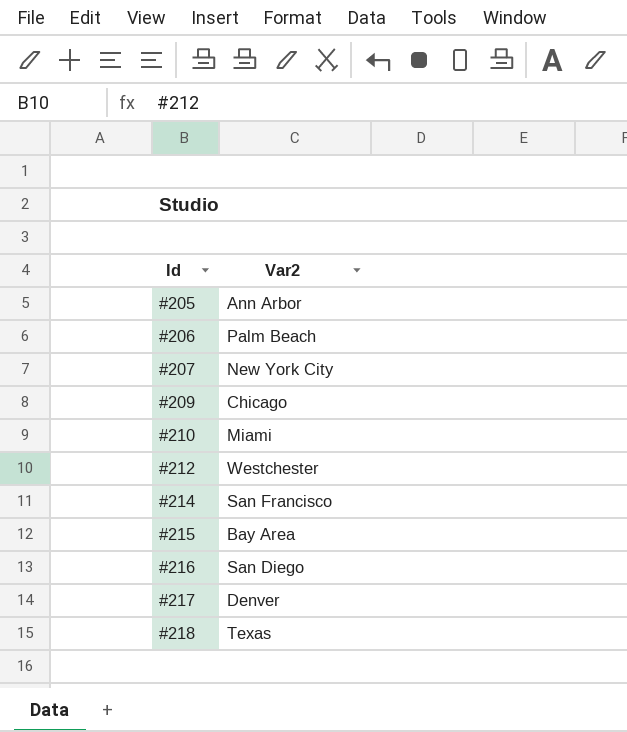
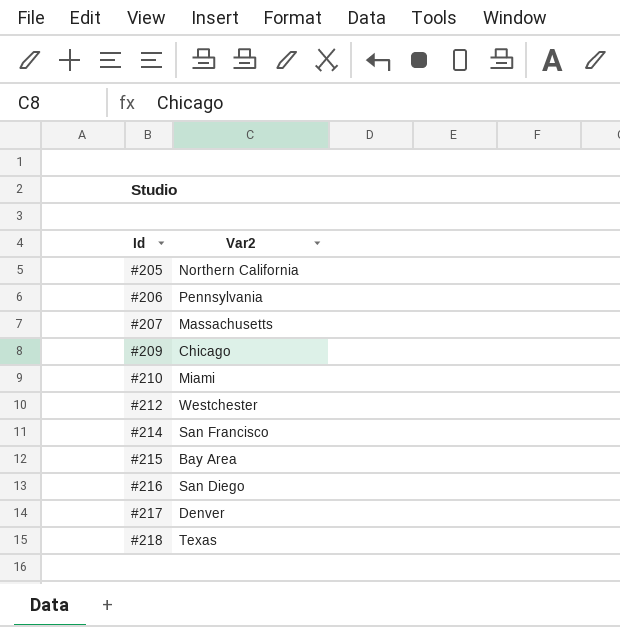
#205 | Var2: Ann Arbor -> Northern California
#206 | Var2: Palm Beach -> Pennsylvania
#207 | Var2: New York City -> Massachusetts

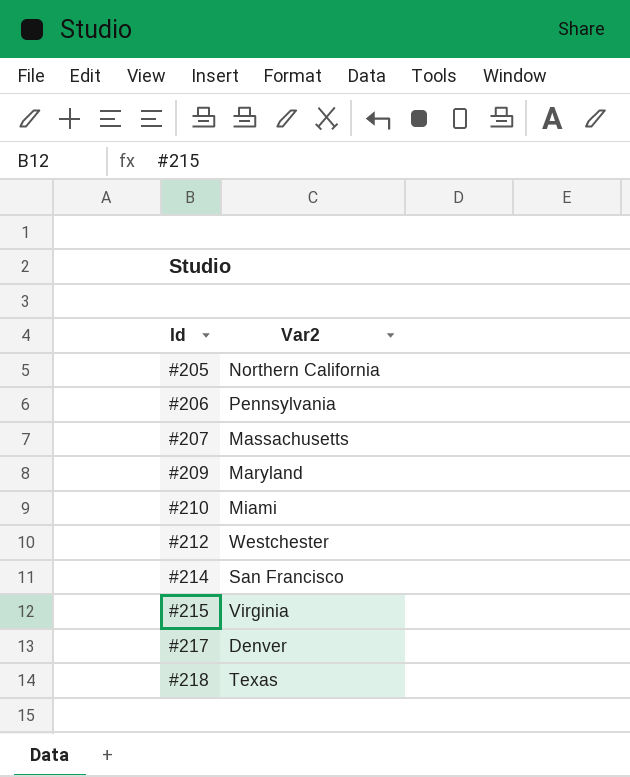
row #216: San Diego -> none
#209 | Var2: Chicago -> Maryland
#215 | Var2: Bay Area -> Virginia

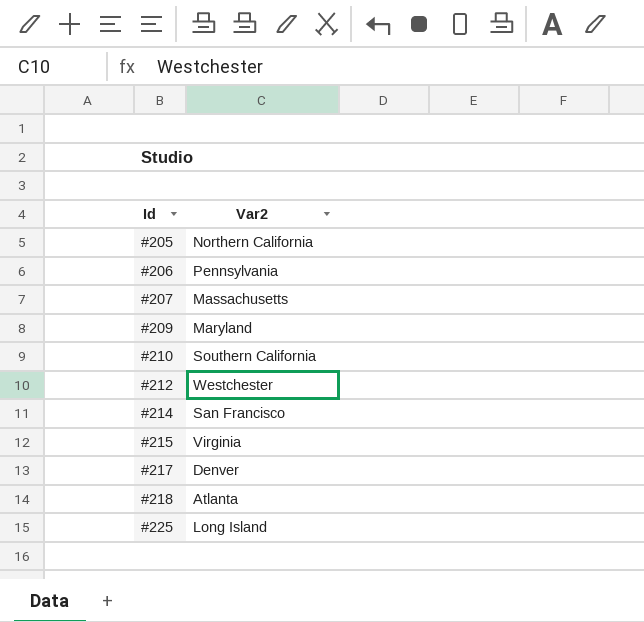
#210 | Var2: Miami -> Southern California
#218 | Var2: Texas -> Atlanta
row #225: none -> Long Island

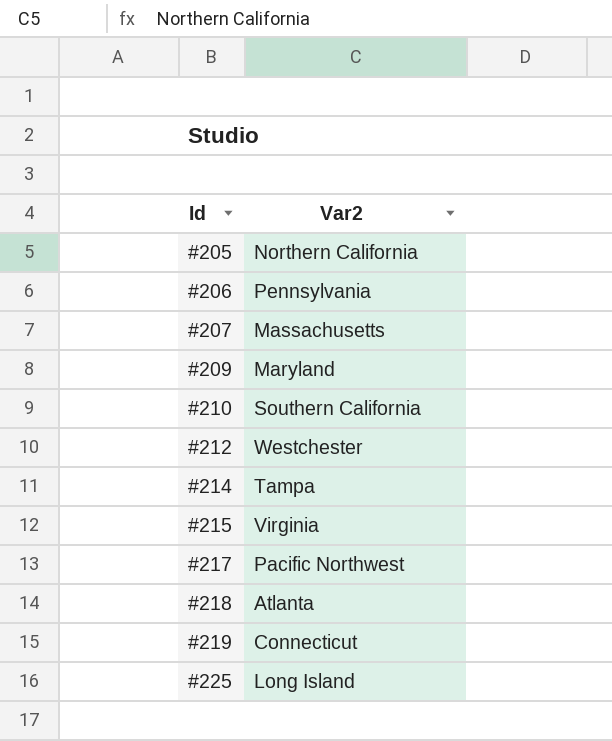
#214 | Var2: San Francisco -> Tampa
#217 | Var2: Denver -> Pacific Northwest
row #219: none -> Connecticut

